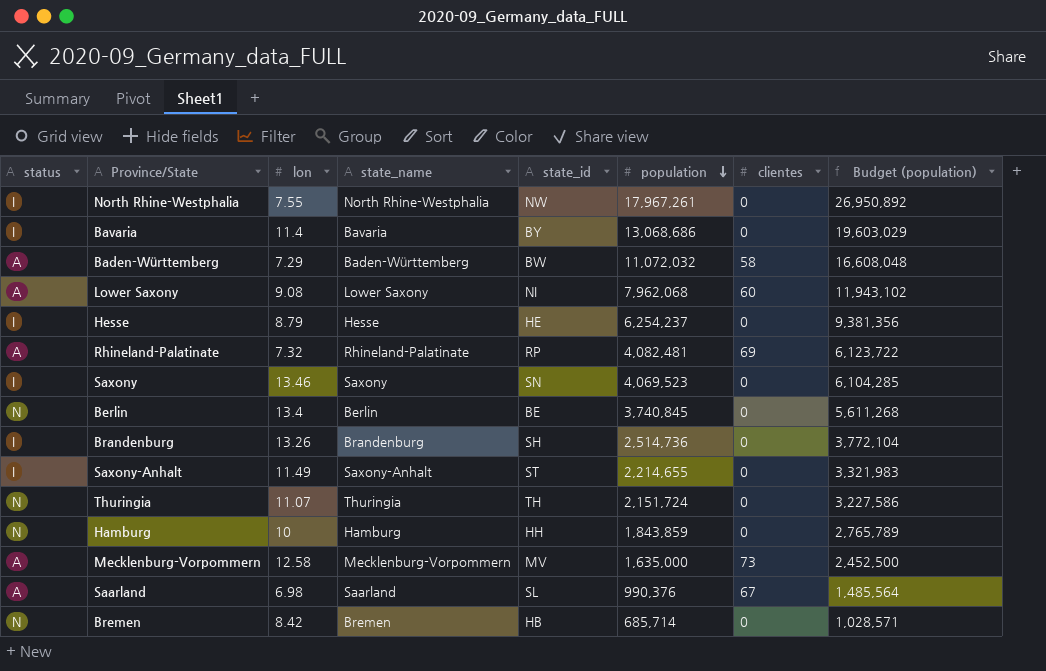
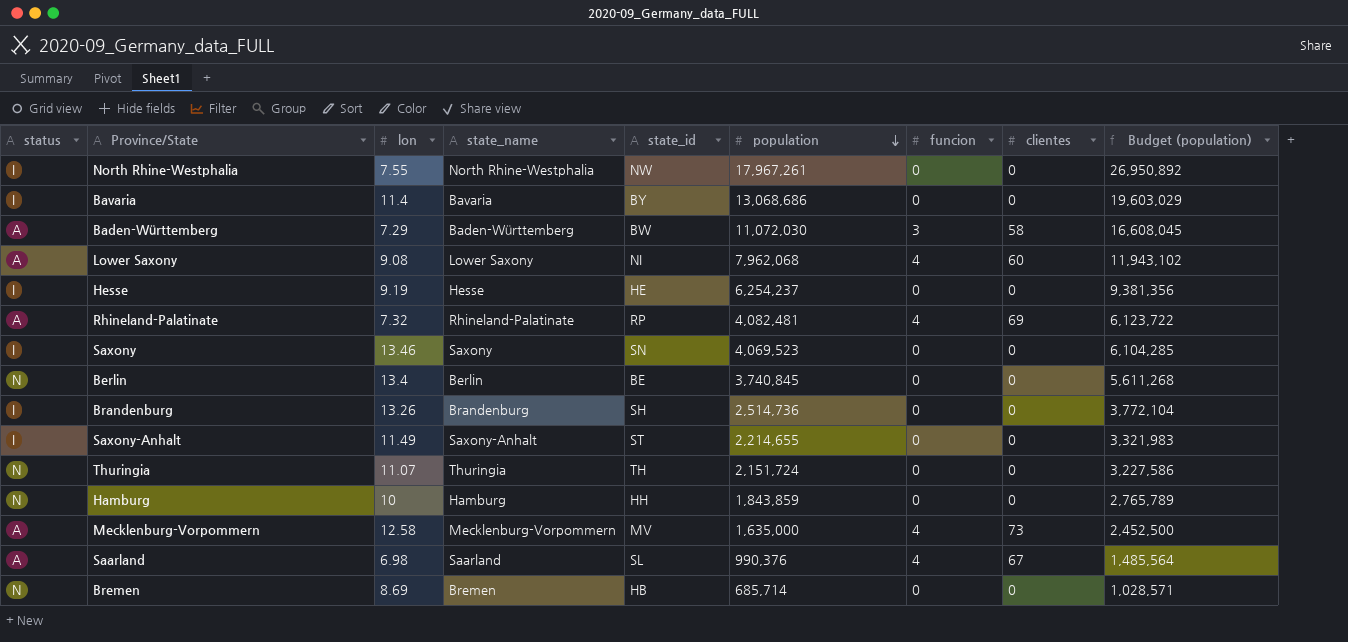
column funcion | position: none -> 7
Baden-Württemberg | population: 11,072,032 -> 11,072,030
Baden-Württemberg | Budget (population): 16,608,048 -> 16,608,045
Hesse | lon: 8.79 -> 9.19
Bremen | lon: 8.42 -> 8.69

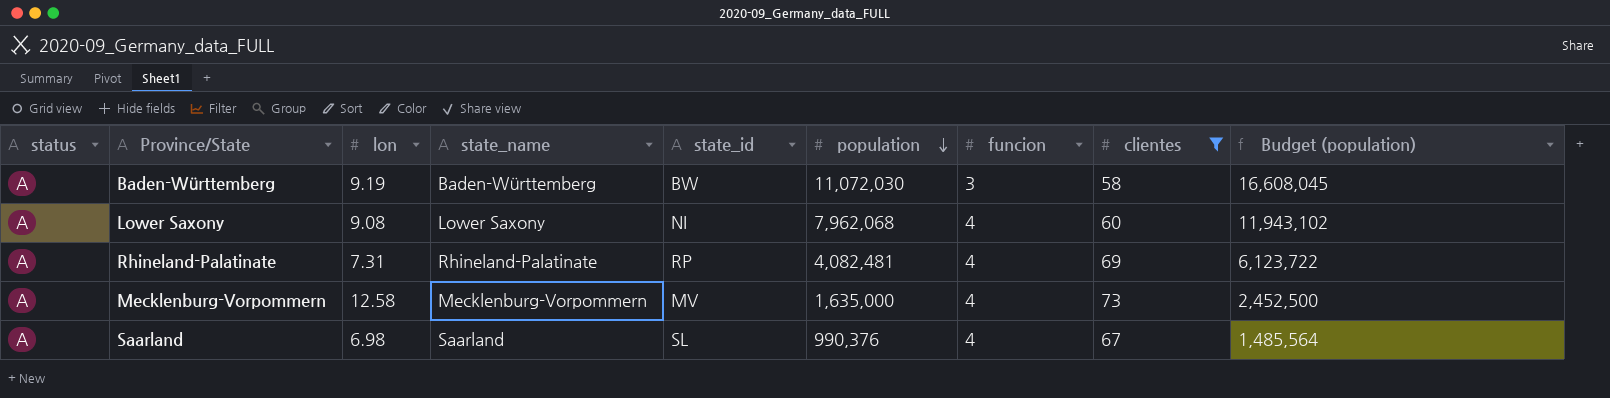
filter: none -> clientes != 0
Baden-Württemberg | lon: 7.29 -> 9.19
Rhineland-Palatinate | lon: 7.32 -> 7.31

